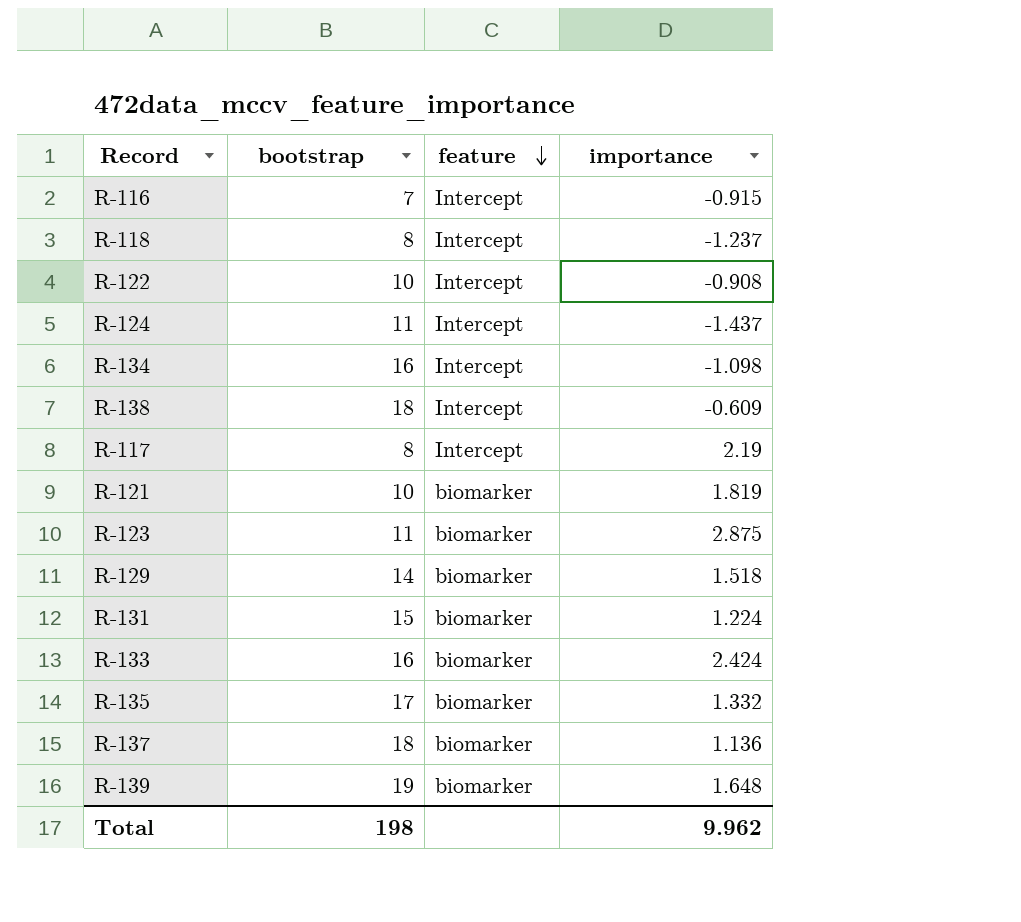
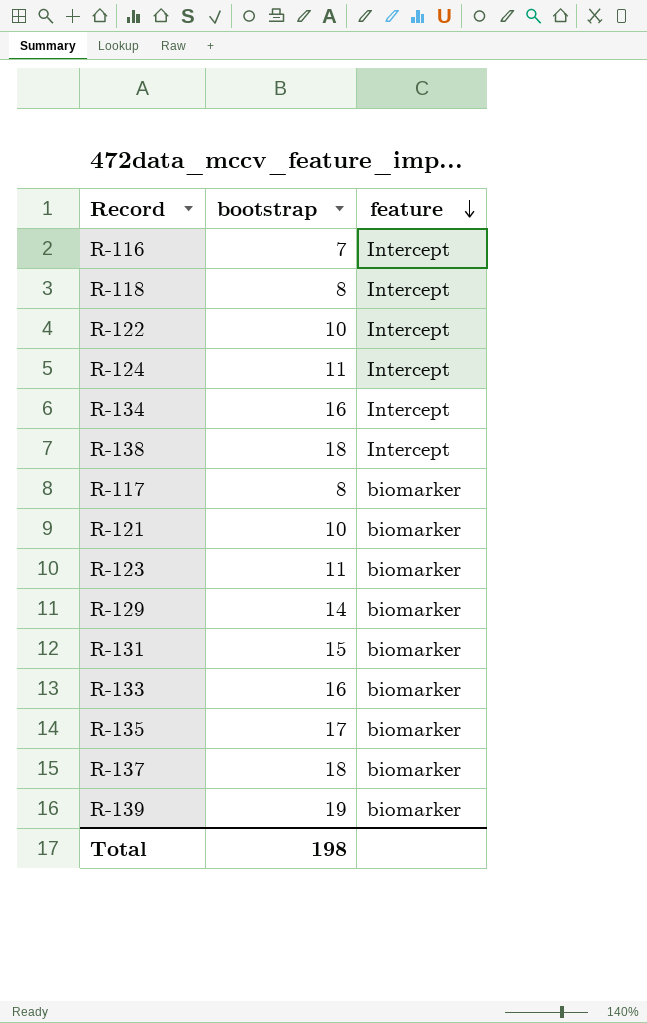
column importance | position: 4 -> none
R-117 | feature: Intercept -> biomarker

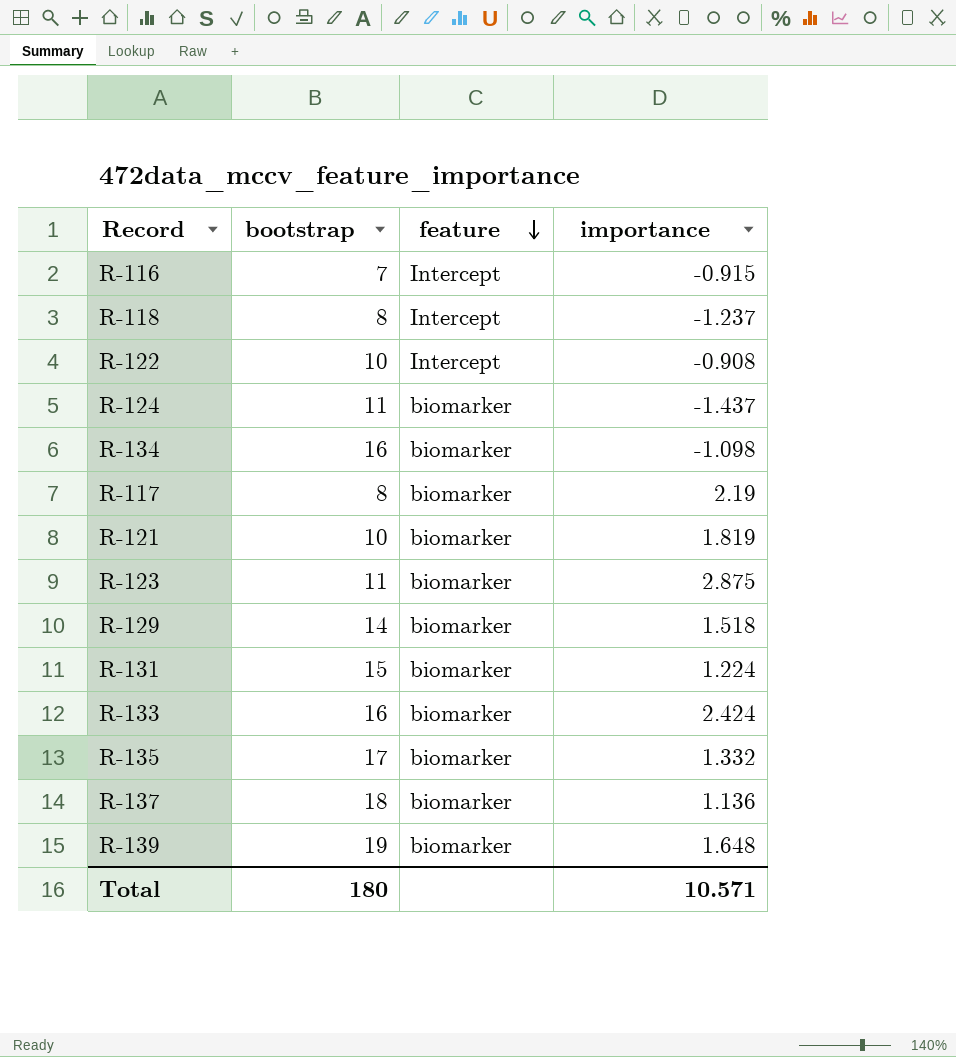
column importance | position: none -> 4
row R-138: 18 | Intercept -> none
R-124 | feature: Intercept -> biomarker
R-134 | feature: Intercept -> biomarker
Total | bootstrap: 198 -> 180

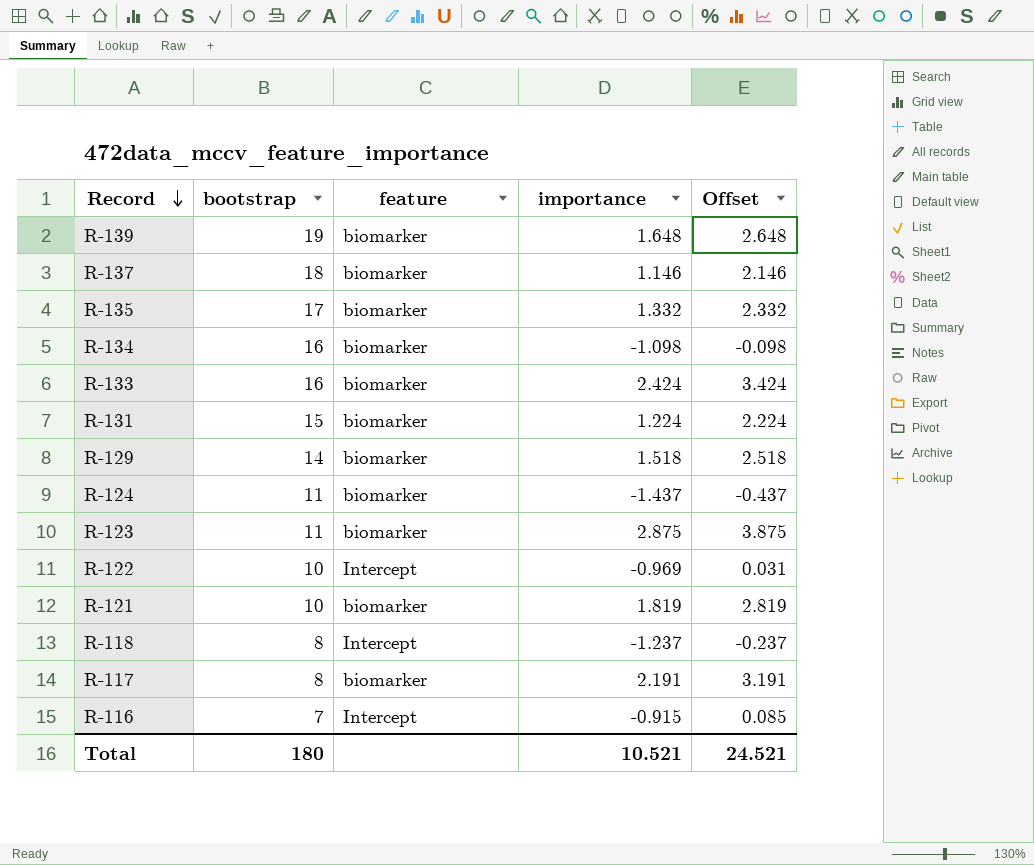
row order: feature descending -> Record descending
column Offset | formula: none -> [importance] + 1
R-137 | importance: 1.136 -> 1.146
R-122 | importance: -0.908 -> -0.969
R-117 | importance: 2.19 -> 2.191
Total | importance: 10.571 -> 10.521

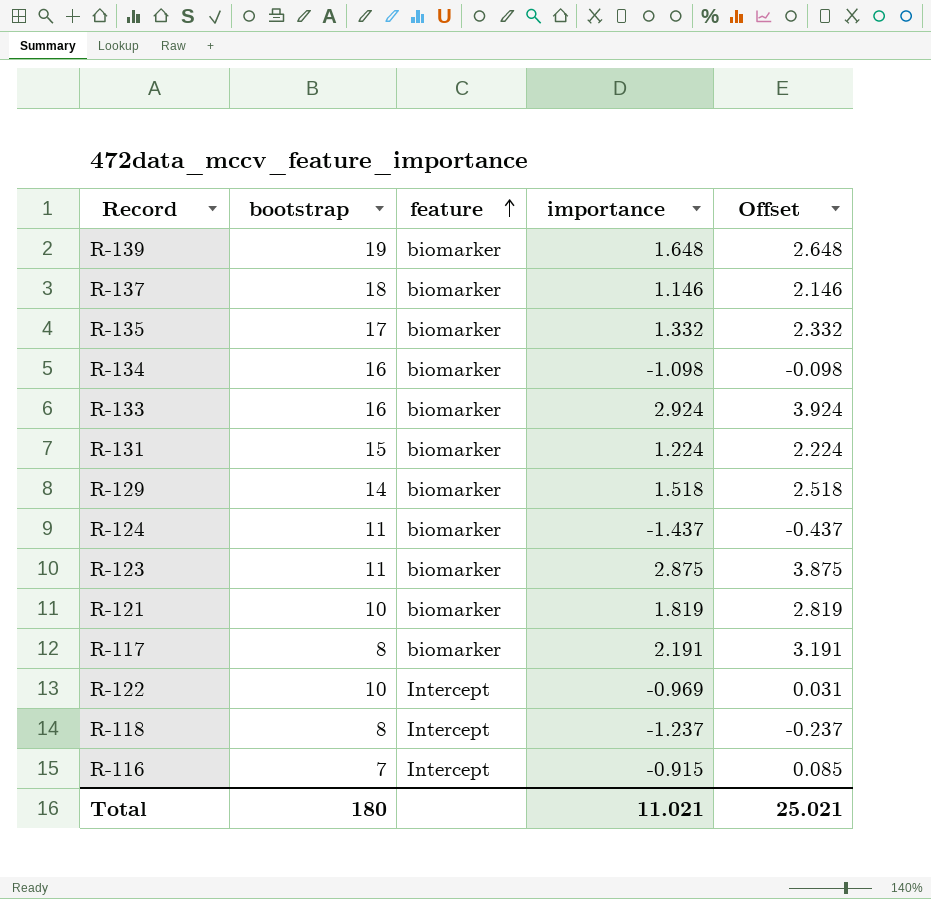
row order: Record descending -> feature ascending
R-133 | importance: 2.424 -> 2.924
R-133 | Offset: 3.424 -> 3.924
Total | importance: 10.521 -> 11.021
Total | Offset: 24.521 -> 25.021

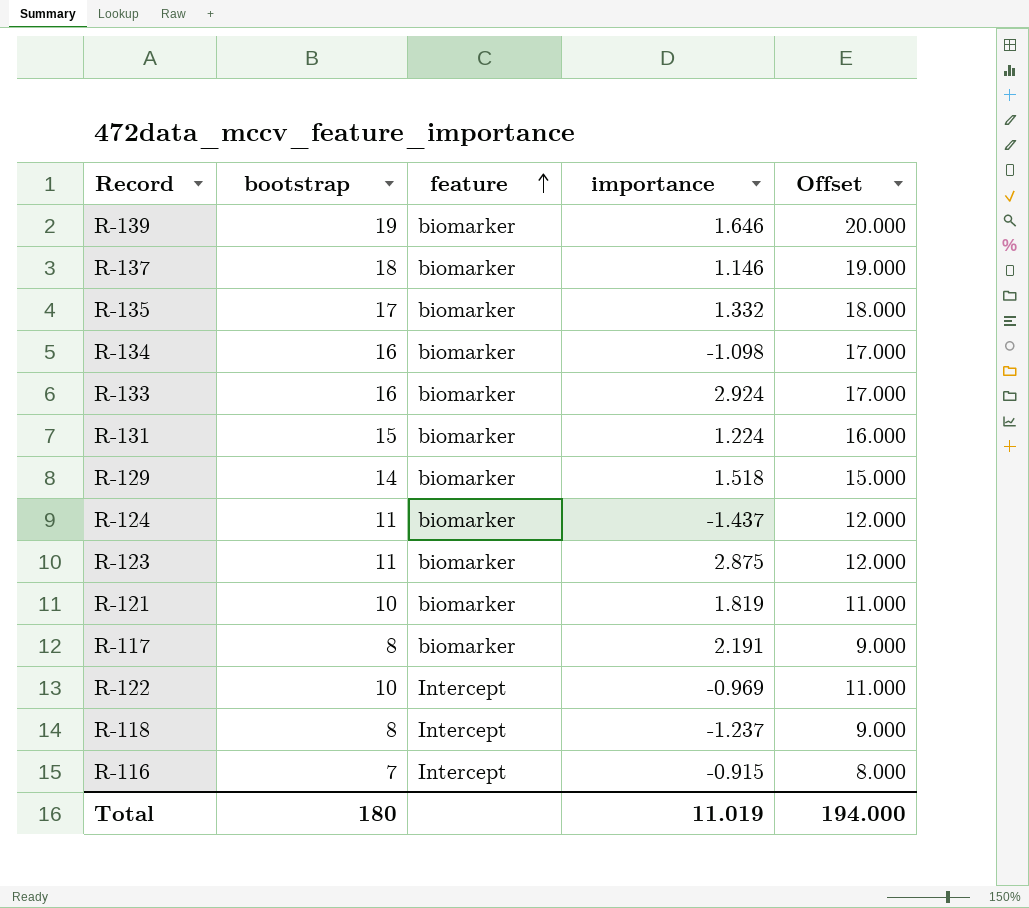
column Offset | formula: [importance] + 1 -> [bootstrap] + 1
R-139 | importance: 1.648 -> 1.646
Total | importance: 11.021 -> 11.019
Total | Offset: 25.021 -> 194.000

